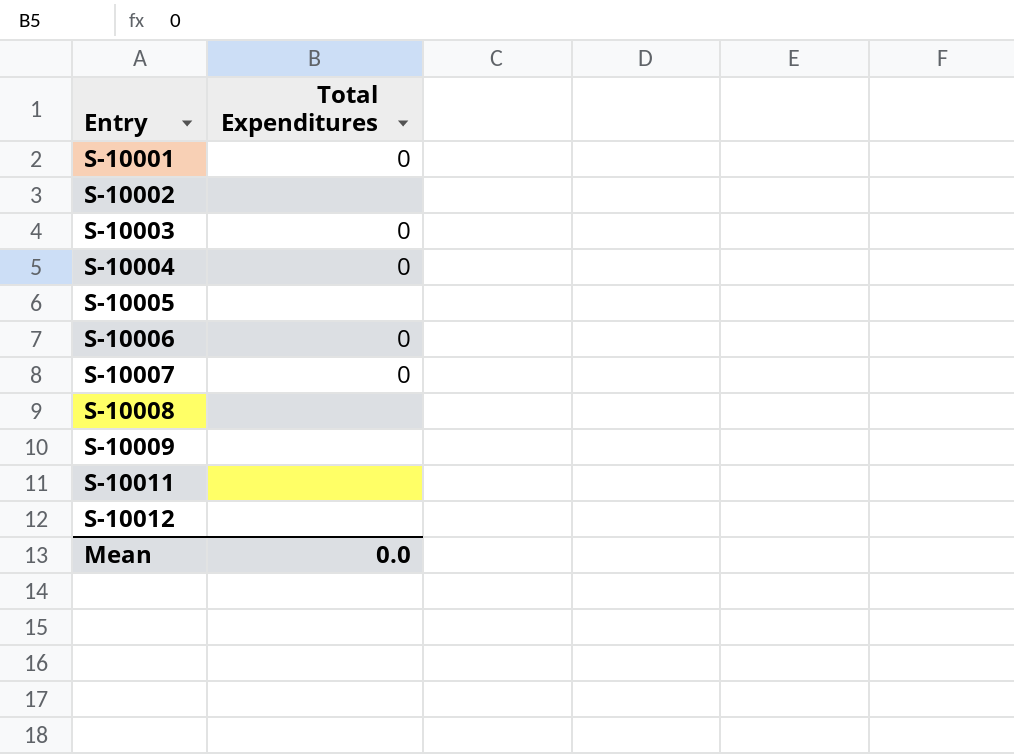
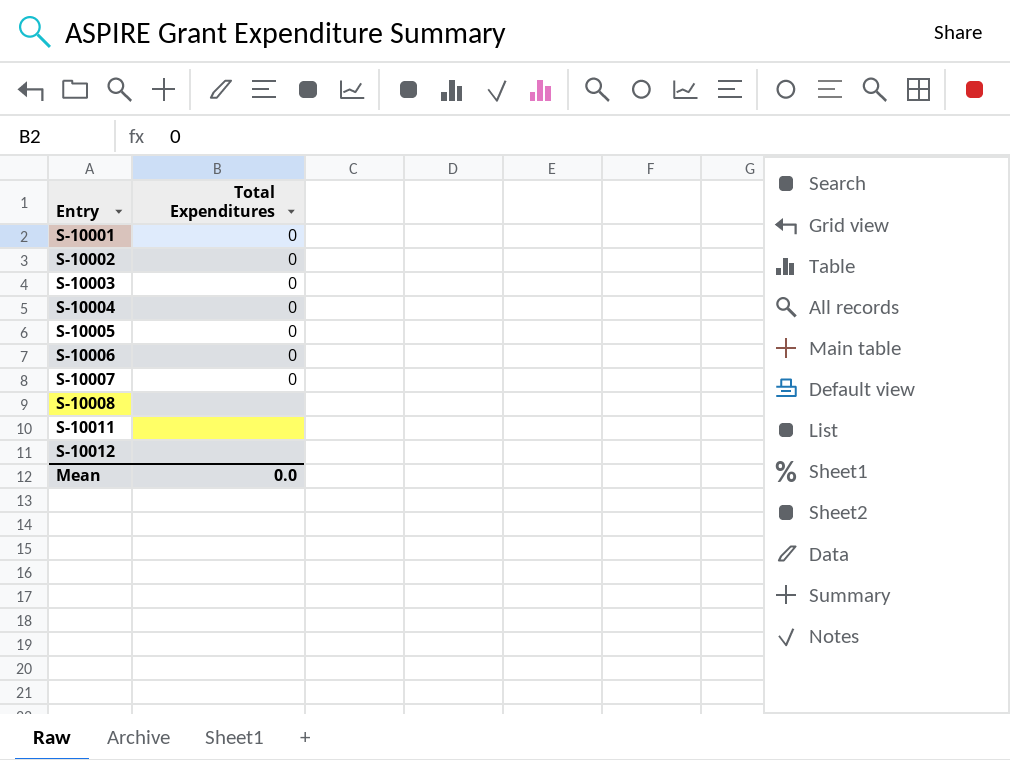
row S-10009: none -> none
S-10002 | Total Expenditures: none -> 0
S-10005 | Total Expenditures: none -> 0

